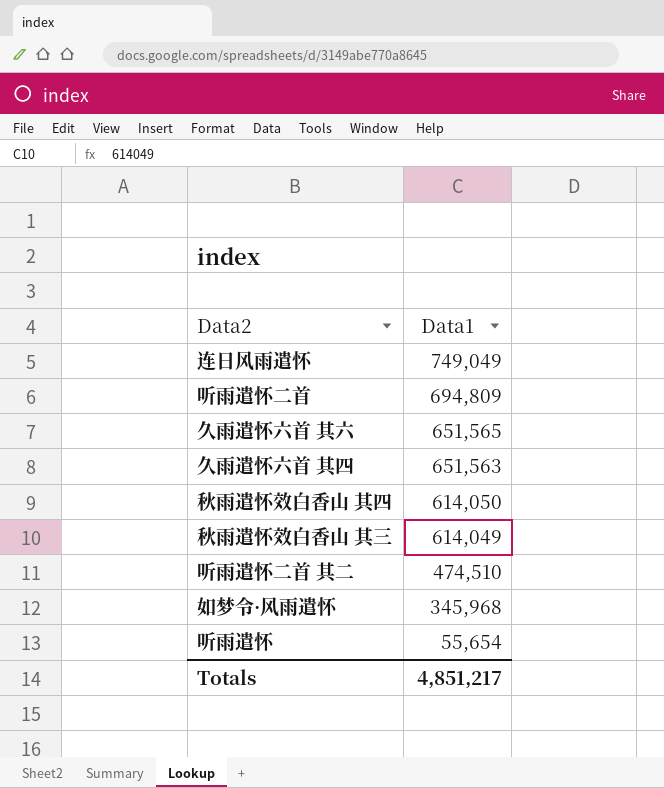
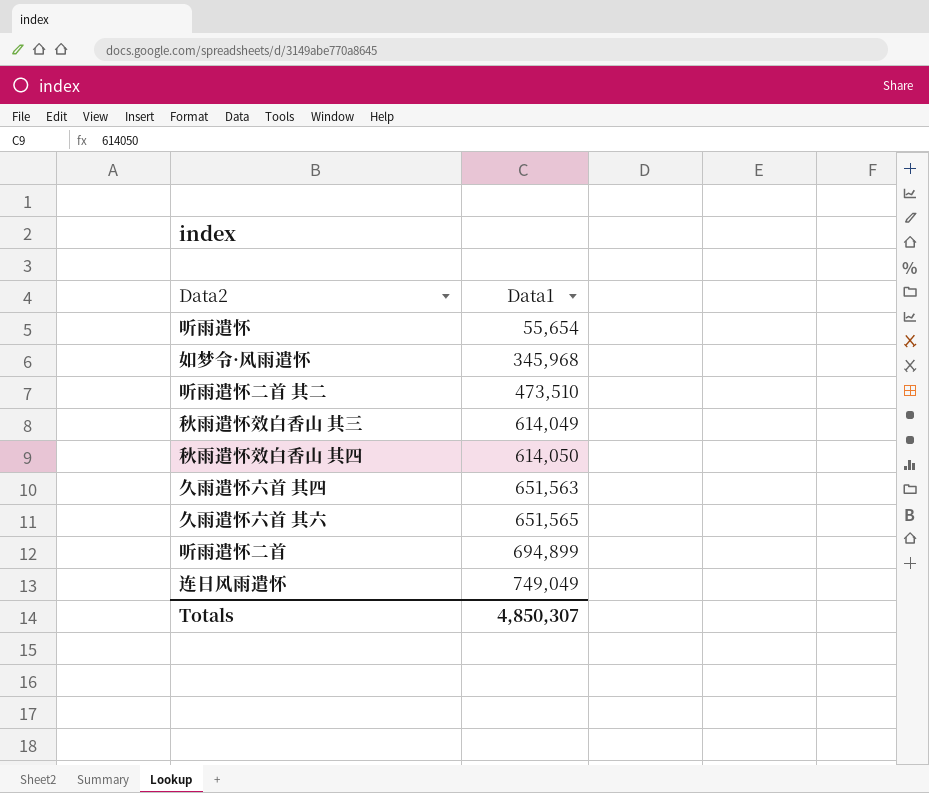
row order: Data1 descending -> Data1 ascending
听雨遣怀二首 其二 | Data1: 474,510 -> 473,510
听雨遣怀二首 | Data1: 694,809 -> 694,899
Totals | Data1: 4,851,217 -> 4,850,307

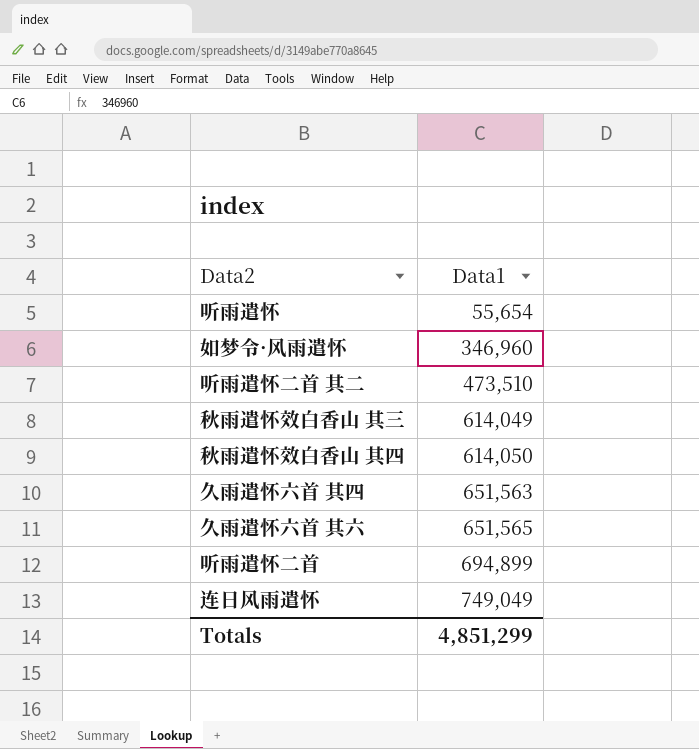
如梦令·风雨遣怀 | Data1: 345,968 -> 346,960
Totals | Data1: 4,850,307 -> 4,851,299

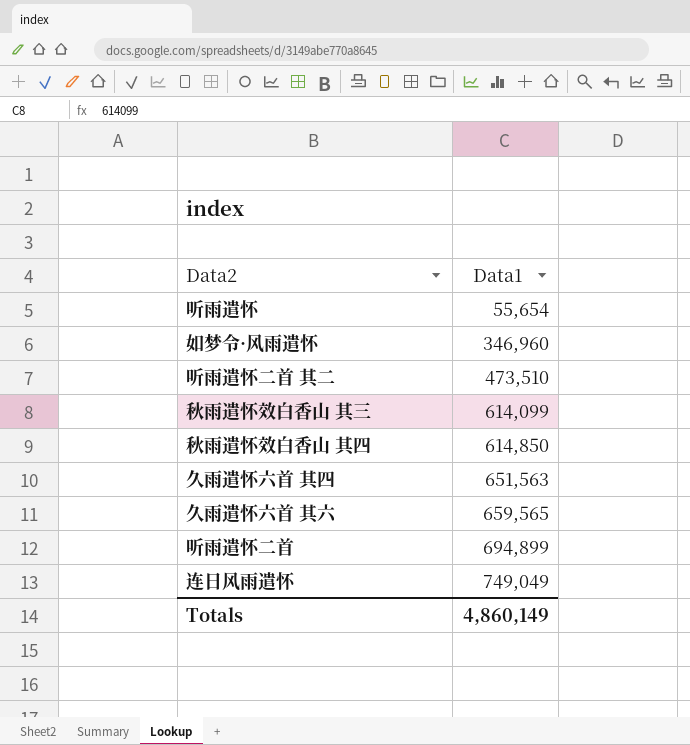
秋雨遣怀效白香山 其三 | Data1: 614,049 -> 614,099
秋雨遣怀效白香山 其四 | Data1: 614,050 -> 614,850
久雨遣怀六首 其六 | Data1: 651,565 -> 659,565
Totals | Data1: 4,851,299 -> 4,860,149

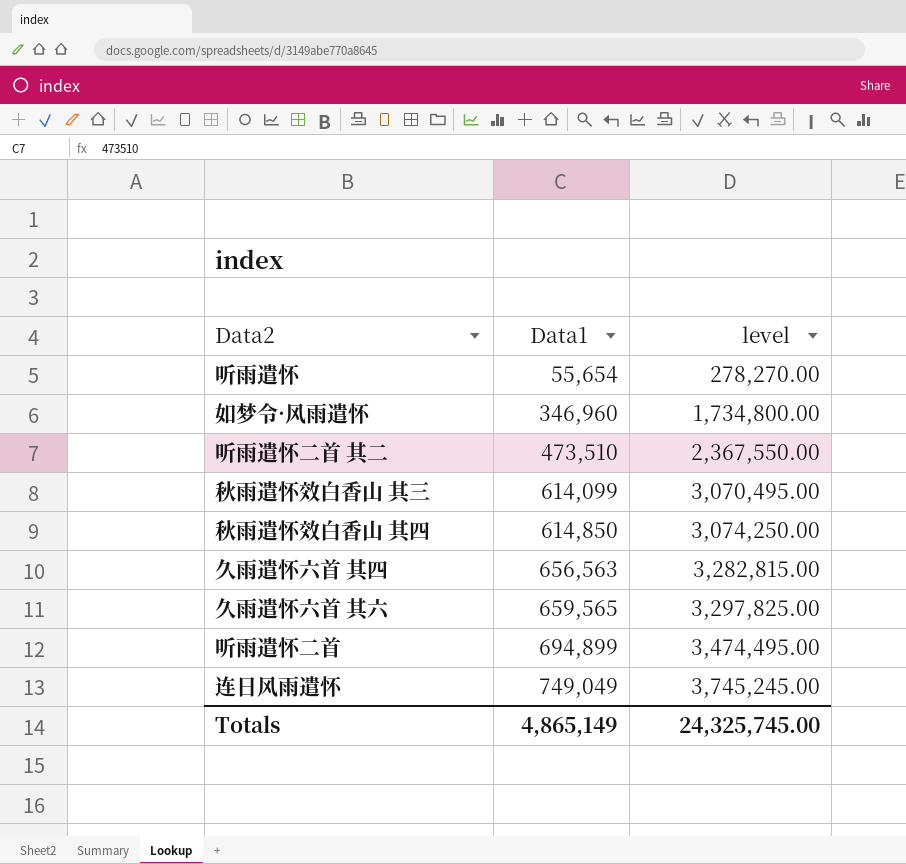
column level | formula: none -> [Data1] * 5
久雨遣怀六首 其四 | Data1: 651,563 -> 656,563
Totals | Data1: 4,860,149 -> 4,865,149

